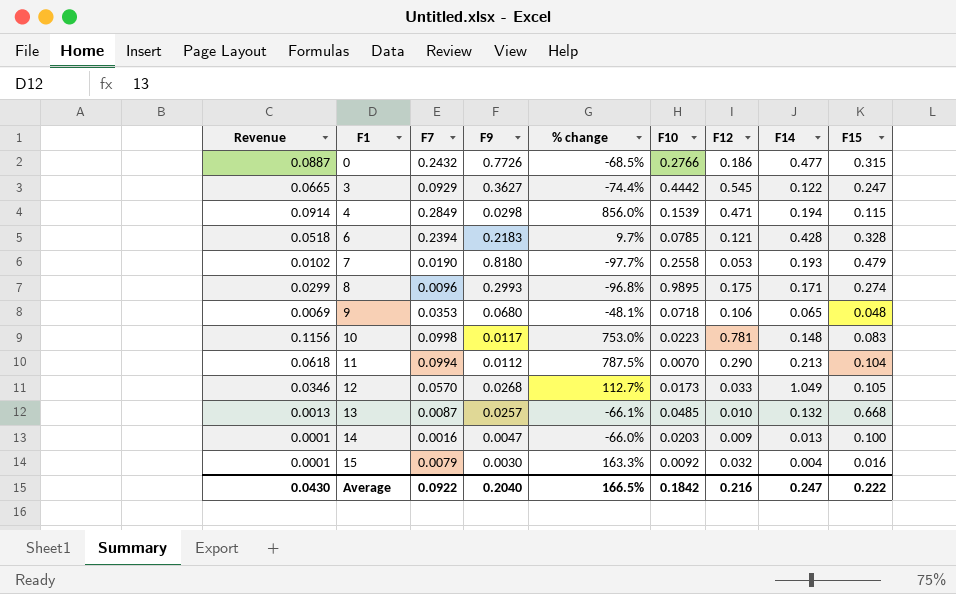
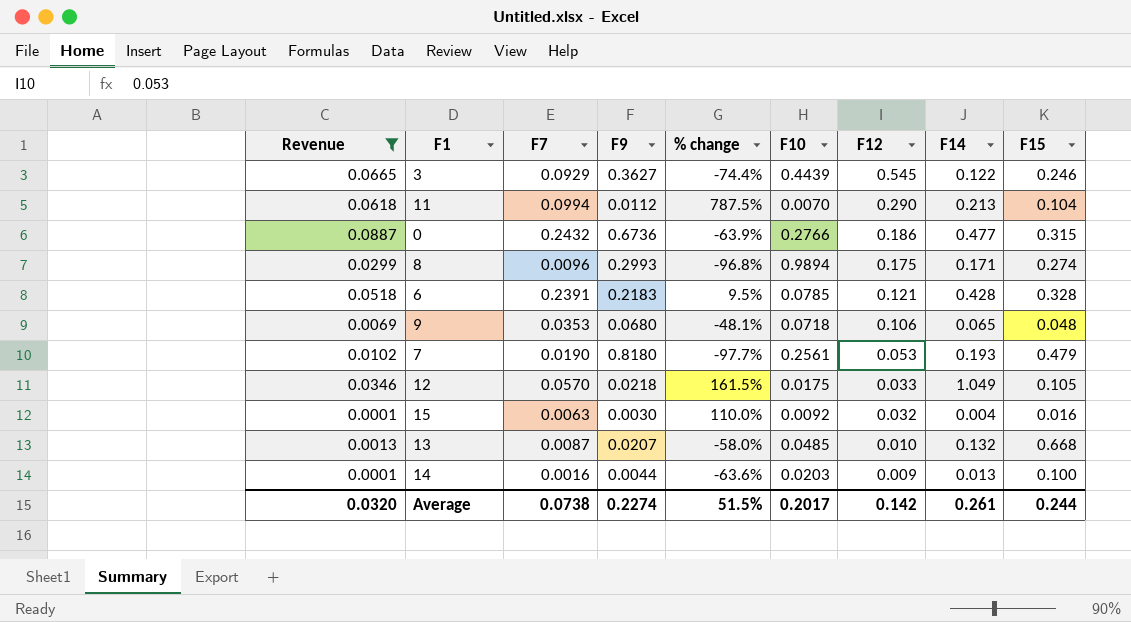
filter: none -> Revenue <= 0.0887
row order: F1 ascending -> F12 descending
3 | F10: 0.4442 -> 0.4439
3 | F15: 0.247 -> 0.246
0 | F9: 0.7726 -> 0.6736
0 | % change: -68.5% -> -63.9%
8 | F10: 0.9895 -> 0.9894
6 | F7: 0.2394 -> 0.2391
6 | % change: 9.7% -> 9.5%
7 | F10: 0.2558 -> 0.2561
12 | F9: 0.0268 -> 0.0218
12 | % change: 112.7% -> 161.5%
12 | F10: 0.0173 -> 0.0175
15 | F7: 0.0079 -> 0.0063
15 | % change: 163.3% -> 110.0%
13 | F9: 0.0257 -> 0.0207
13 | % change: -66.1% -> -58.0%
14 | F9: 0.0047 -> 0.0044
14 | % change: -66.0% -> -63.6%
Average | Revenue: 0.0430 -> 0.0320
Average | F7: 0.0922 -> 0.0738
Average | F9: 0.2040 -> 0.2274
Average | % change: 166.5% -> 51.5%
Average | F10: 0.1842 -> 0.2017
Average | F12: 0.216 -> 0.142
Average | F14: 0.247 -> 0.261
Average | F15: 0.222 -> 0.244

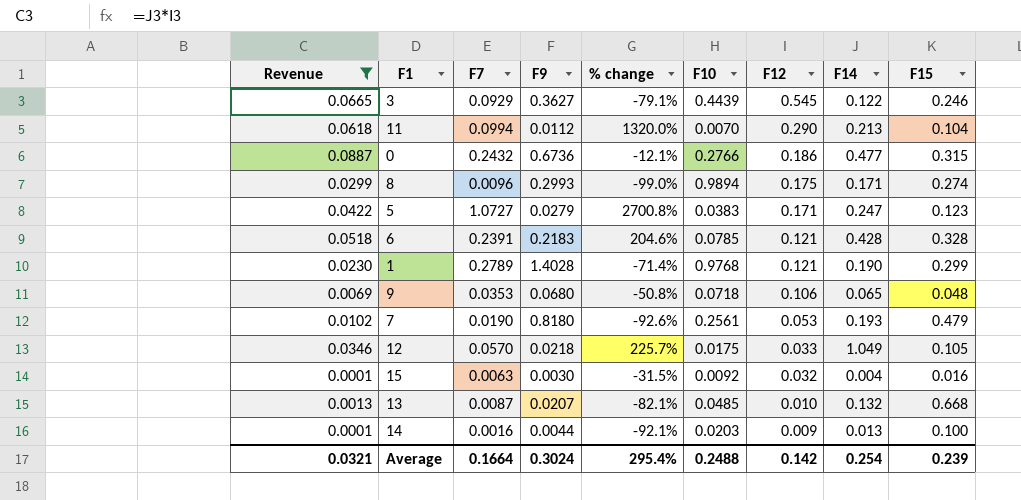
column % change | formula: ([F7] - [F9]) / [F9] -> ([F7] - [F10]) / [F10]
row 5: none -> 0.0422 | 1.0727 | 0.0279 | 2700.8% | 0.0383 | 0.171 | 0.247 | 0.123
row 1: none -> 0.0230 | 0.2789 | 1.4028 | -71.4% | 0.9768 | 0.121 | 0.190 | 0.299
Average | Revenue: 0.0320 -> 0.0321
Average | F7: 0.0738 -> 0.1664
Average | F9: 0.2274 -> 0.3024
Average | % change: 51.5% -> 295.4%
Average | F10: 0.2017 -> 0.2488
Average | F14: 0.261 -> 0.254
Average | F15: 0.244 -> 0.239

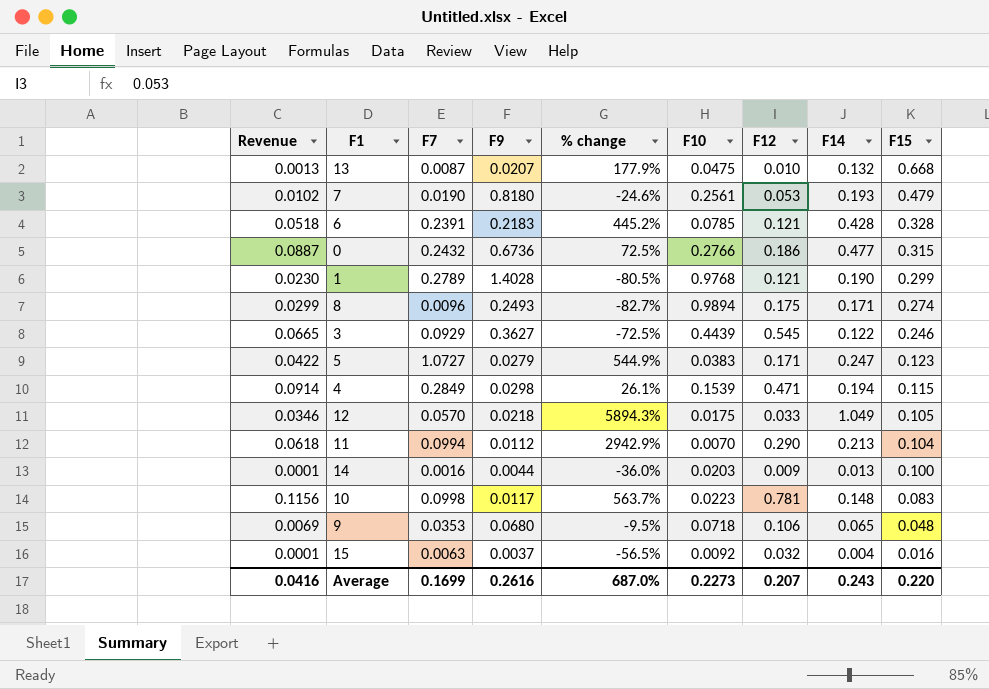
filter: Revenue <= 0.0887 -> none
row order: F12 descending -> F15 descending
column % change | formula: ([F7] - [F10]) / [F10] -> ([F14] - [F10]) / [F10]
13 | F10: 0.0485 -> 0.0475
8 | F9: 0.2993 -> 0.2493
15 | F9: 0.0030 -> 0.0037
Average | Revenue: 0.0321 -> 0.0416
Average | F7: 0.1664 -> 0.1699
Average | F9: 0.3024 -> 0.2616
Average | % change: 295.4% -> 687.0%
Average | F10: 0.2488 -> 0.2273
Average | F12: 0.142 -> 0.207
Average | F14: 0.254 -> 0.243
Average | F15: 0.239 -> 0.220

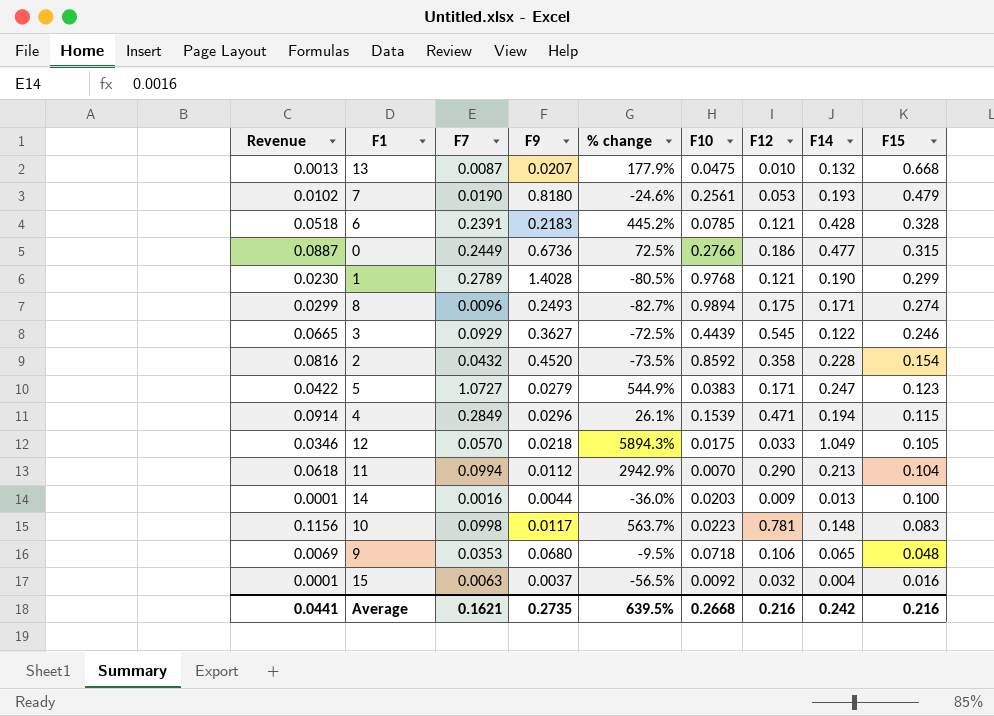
0 | F7: 0.2432 -> 0.2449
row 2: none -> 0.0816 | 0.0432 | 0.4520 | -73.5% | 0.8592 | 0.358 | 0.228 | 0.154
4 | F9: 0.0298 -> 0.0296
Average | Revenue: 0.0416 -> 0.0441
Average | F7: 0.1699 -> 0.1621
Average | F9: 0.2616 -> 0.2735
Average | % change: 687.0% -> 639.5%
Average | F10: 0.2273 -> 0.2668
Average | F12: 0.207 -> 0.216
Average | F14: 0.243 -> 0.242
Average | F15: 0.220 -> 0.216

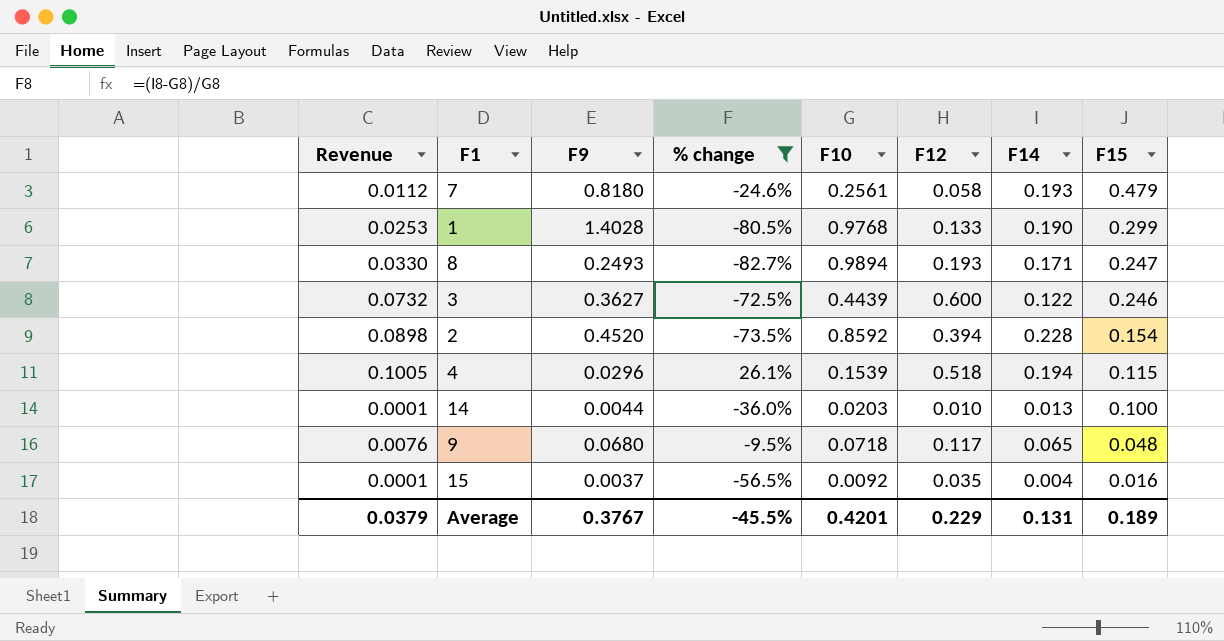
filter: none -> % change <= 26.1%
column F7 | position: 3 -> none
7 | Revenue: 0.0102 -> 0.0112
7 | F12: 0.053 -> 0.058
1 | Revenue: 0.0230 -> 0.0253
1 | F12: 0.121 -> 0.133
8 | Revenue: 0.0299 -> 0.0330
8 | F12: 0.175 -> 0.193
8 | F15: 0.274 -> 0.247
3 | Revenue: 0.0665 -> 0.0732
3 | F12: 0.545 -> 0.600
2 | Revenue: 0.0816 -> 0.0898
2 | F12: 0.358 -> 0.394
4 | Revenue: 0.0914 -> 0.1005
4 | F12: 0.471 -> 0.518
14 | F12: 0.009 -> 0.010
9 | Revenue: 0.0069 -> 0.0076
9 | F12: 0.106 -> 0.117
15 | F12: 0.032 -> 0.035
Average | Revenue: 0.0441 -> 0.0379
Average | F9: 0.2735 -> 0.3767
Average | % change: 639.5% -> -45.5%
Average | F10: 0.2668 -> 0.4201
Average | F12: 0.216 -> 0.229
Average | F14: 0.242 -> 0.131
Average | F15: 0.216 -> 0.189

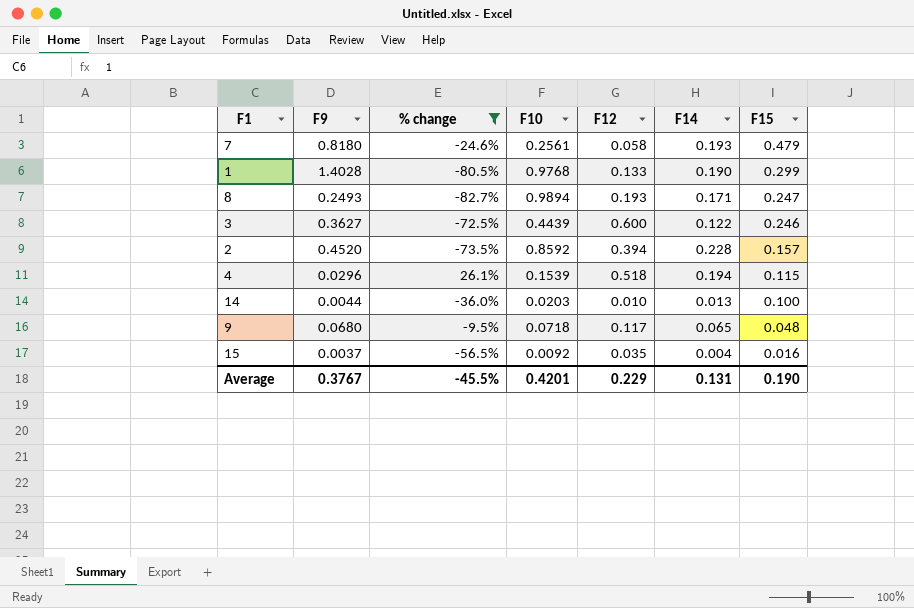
column Revenue | formula: [F12] * [F14] -> none
2 | F15: 0.154 -> 0.157
Average | F15: 0.189 -> 0.190

